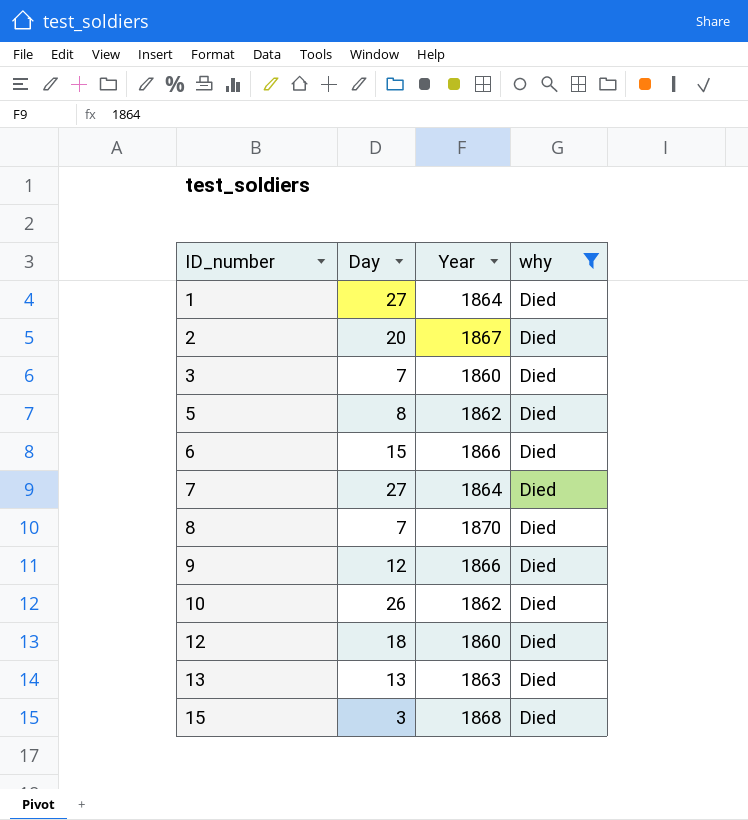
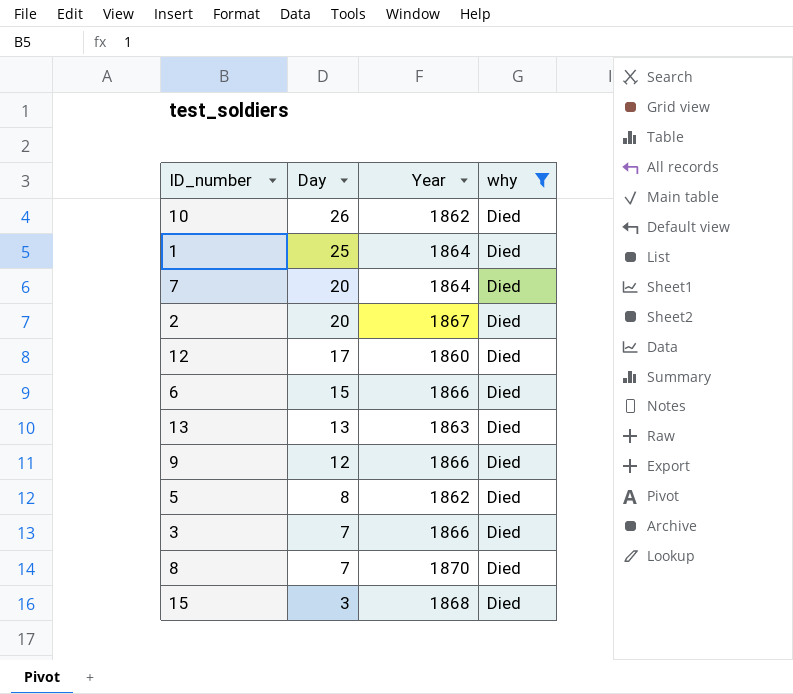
row order: ID_number ascending -> Day descending
1 | Day: 27 -> 25
7 | Day: 27 -> 20
12 | Day: 18 -> 17
3 | Year: 1860 -> 1866

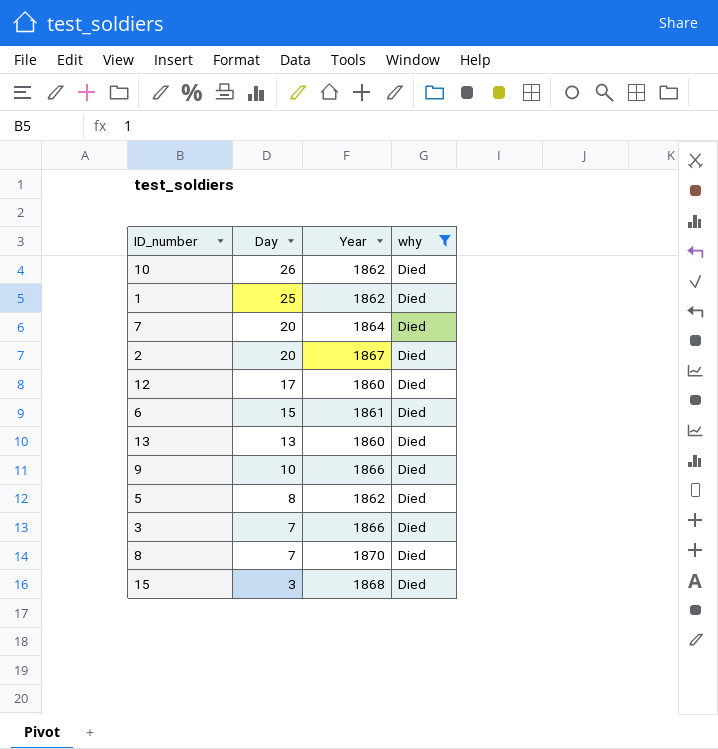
1 | Year: 1864 -> 1862
6 | Year: 1866 -> 1861
13 | Year: 1863 -> 1860
9 | Day: 12 -> 10

